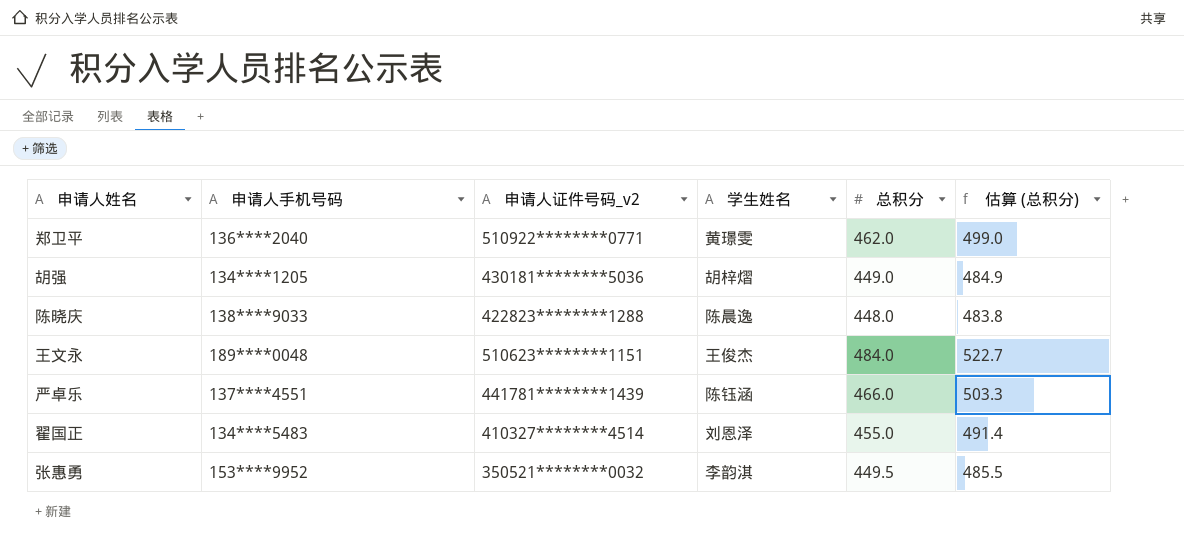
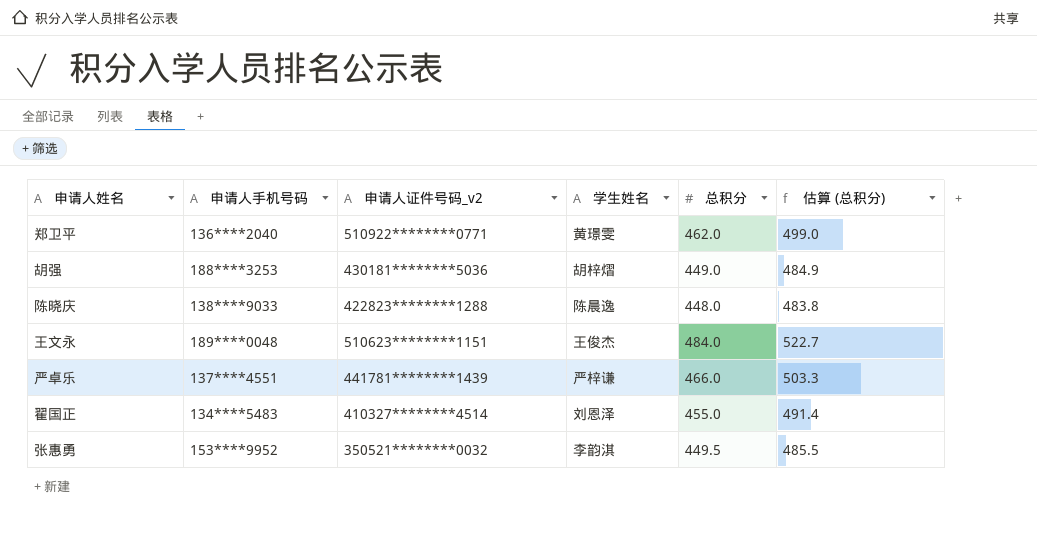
胡强 | 申请人手机号码: 134****1205 -> 188****3253
严卓乐 | 学生姓名: 陈钰涵 -> 严梓谦

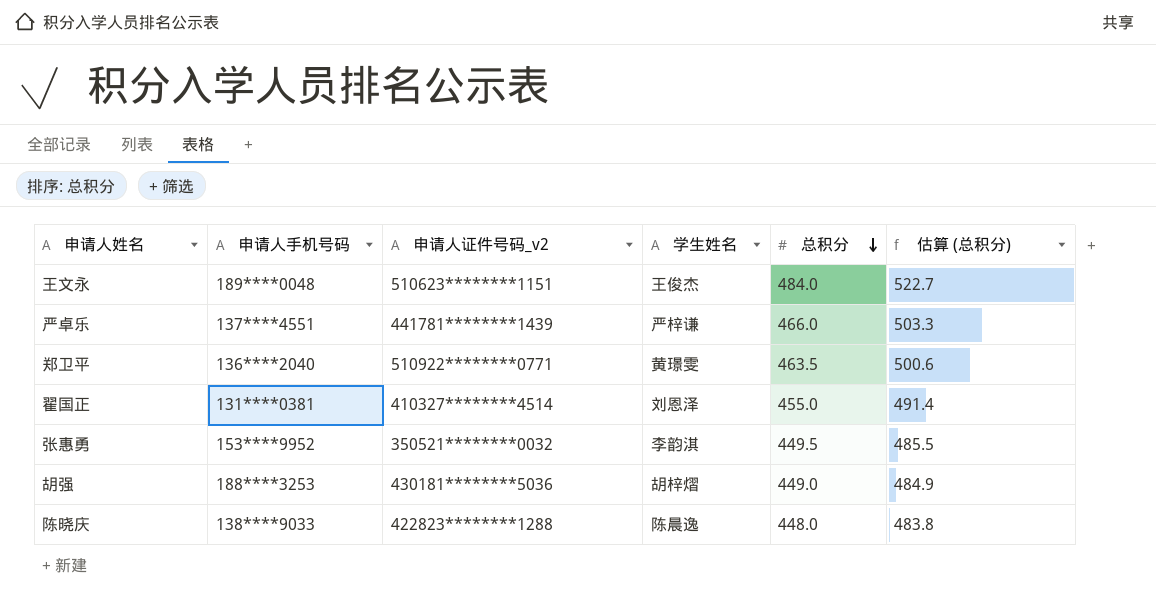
row order: none -> 总积分 descending
郑卫平 | 总积分: 462.0 -> 463.5
郑卫平 | 估算 (总积分): 499.0 -> 500.6
翟国正 | 申请人手机号码: 134****5483 -> 131****0381

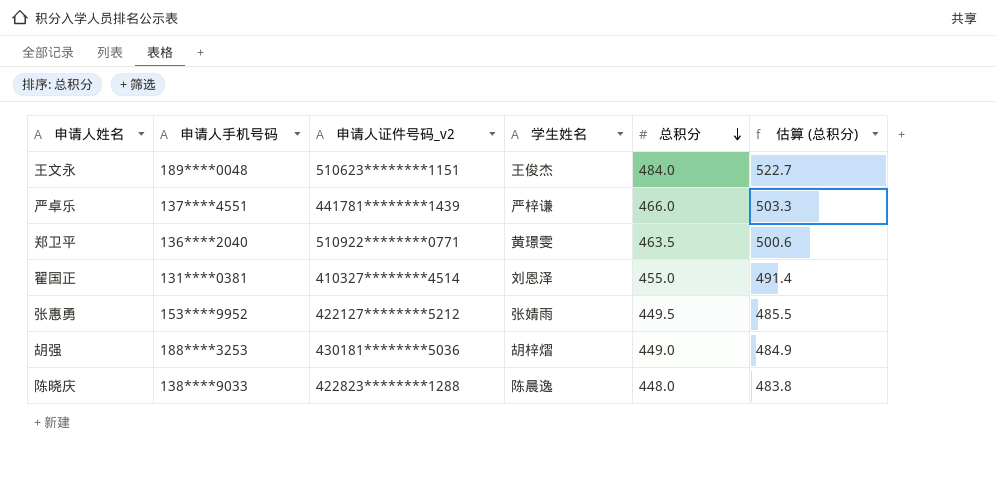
张惠勇 | 申请人证件号码_v2: 350521********0032 -> 422127********5212
张惠勇 | 学生姓名: 李韵淇 -> 张婧雨

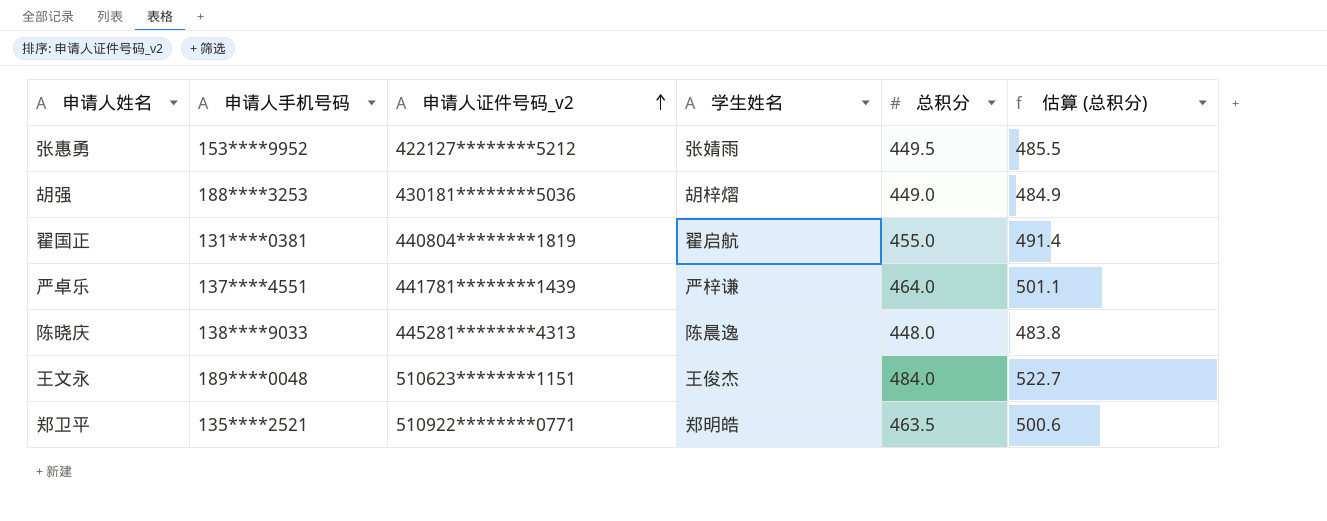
row order: 总积分 descending -> 申请人证件号码_v2 ascending
翟国正 | 申请人证件号码_v2: 410327********4514 -> 440804********1819
翟国正 | 学生姓名: 刘恩泽 -> 翟启航
严卓乐 | 总积分: 466.0 -> 464.0
严卓乐 | 估算 (总积分): 503.3 -> 501.1
陈晓庆 | 申请人证件号码_v2: 422823********1288 -> 445281********4313
郑卫平 | 申请人手机号码: 136****2040 -> 135****2521
郑卫平 | 学生姓名: 黄璟雯 -> 郑明皓

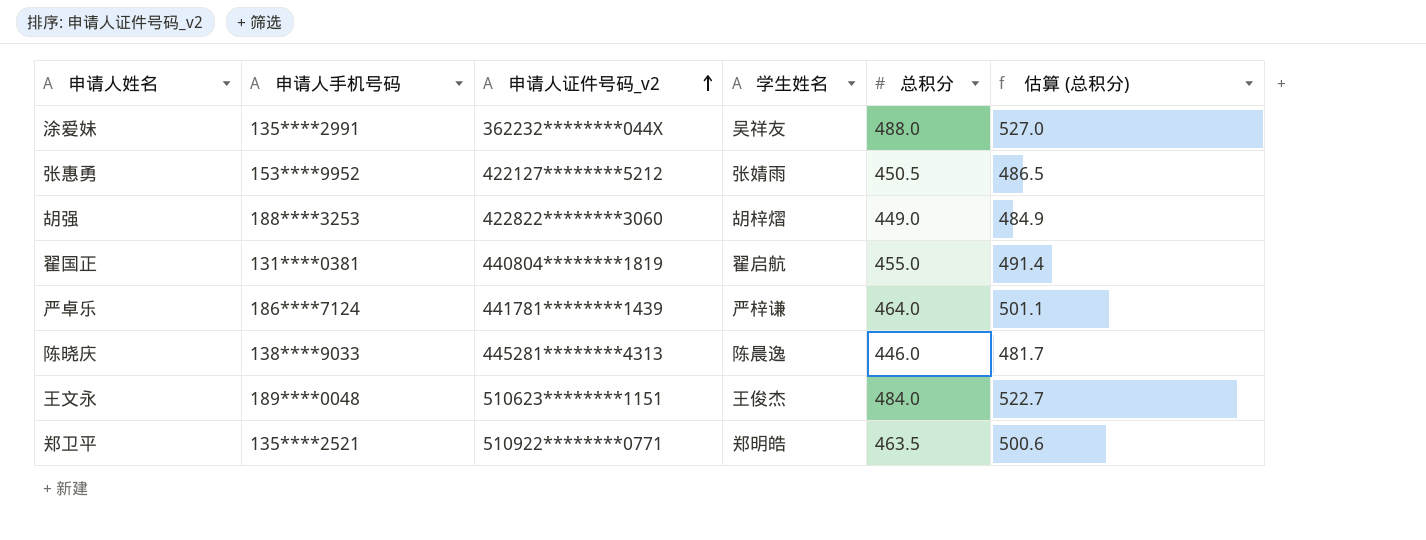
row 涂爱妹: none -> 135****2991 | 362232********044X | 吴祥友 | 488.0 | 527.0
张惠勇 | 总积分: 449.5 -> 450.5
张惠勇 | 估算 (总积分): 485.5 -> 486.5
胡强 | 申请人证件号码_v2: 430181********5036 -> 422822********3060
严卓乐 | 申请人手机号码: 137****4551 -> 186****7124
陈晓庆 | 总积分: 448.0 -> 446.0
陈晓庆 | 估算 (总积分): 483.8 -> 481.7

